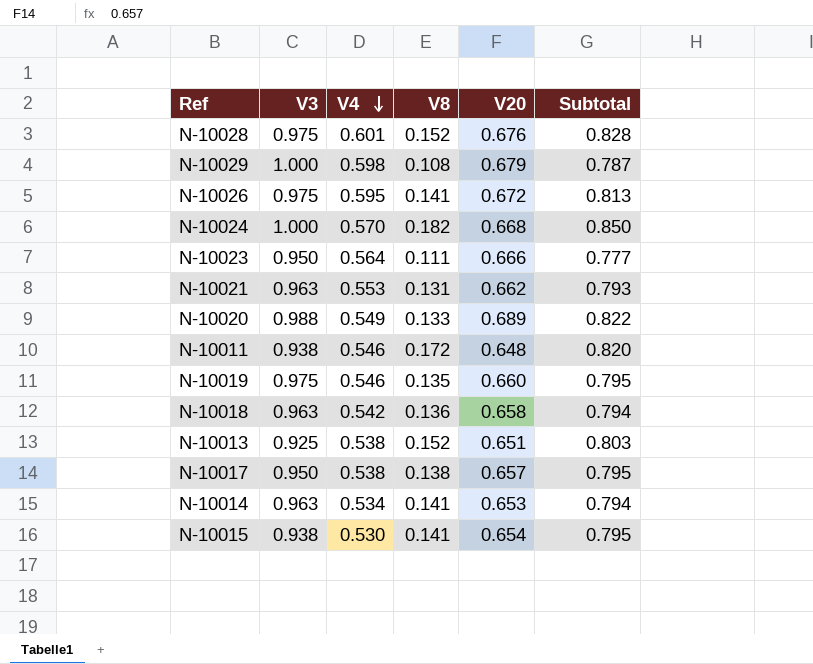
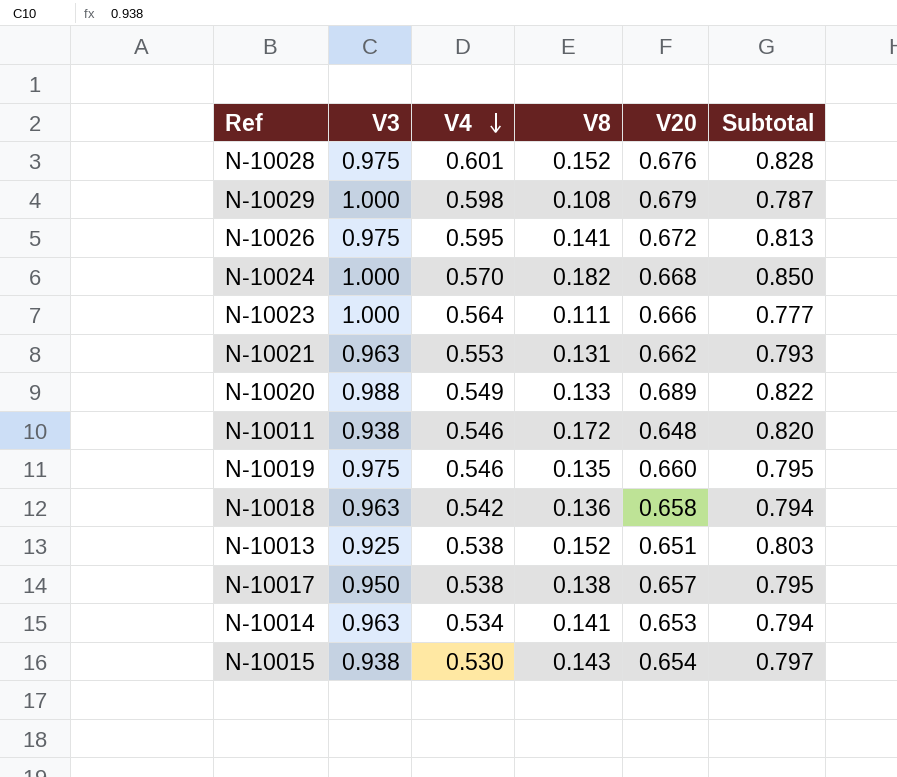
N-10023 | V3: 0.950 -> 1.000
N-10015 | V8: 0.141 -> 0.143
N-10015 | Subtotal: 0.795 -> 0.797

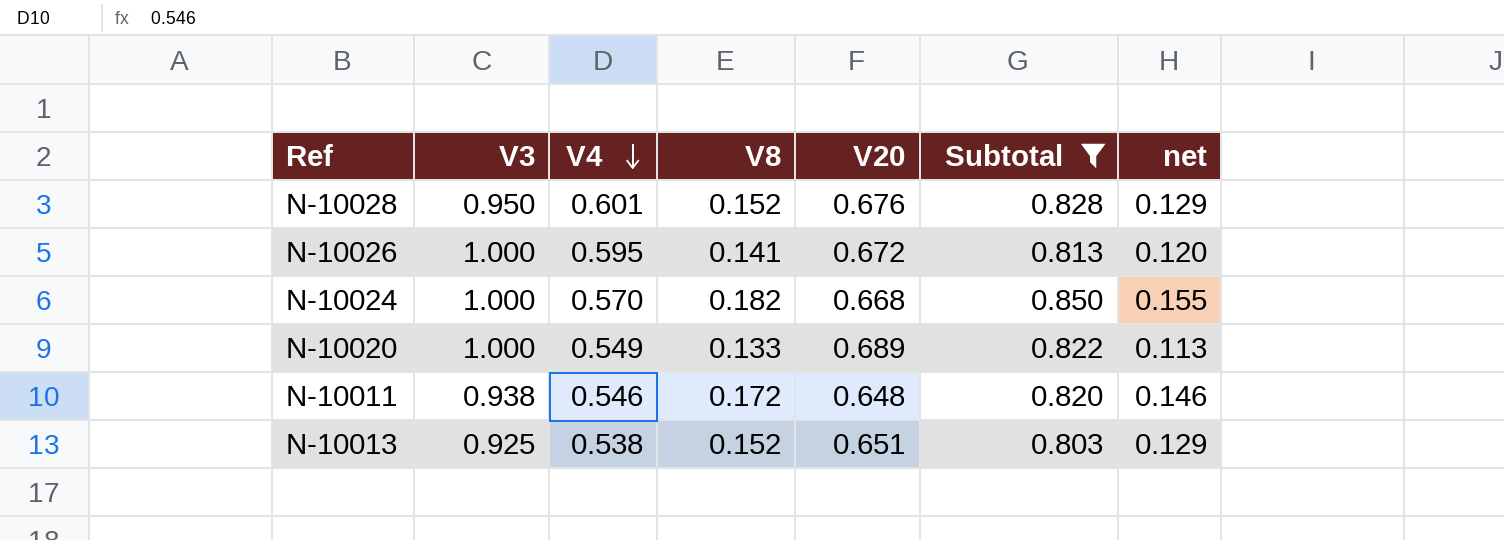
filter: none -> Subtotal >= 0.803
column net | formula: none -> [V8] * 0.85
N-10028 | V3: 0.975 -> 0.950
N-10026 | V3: 0.975 -> 1.000
N-10020 | V3: 0.988 -> 1.000

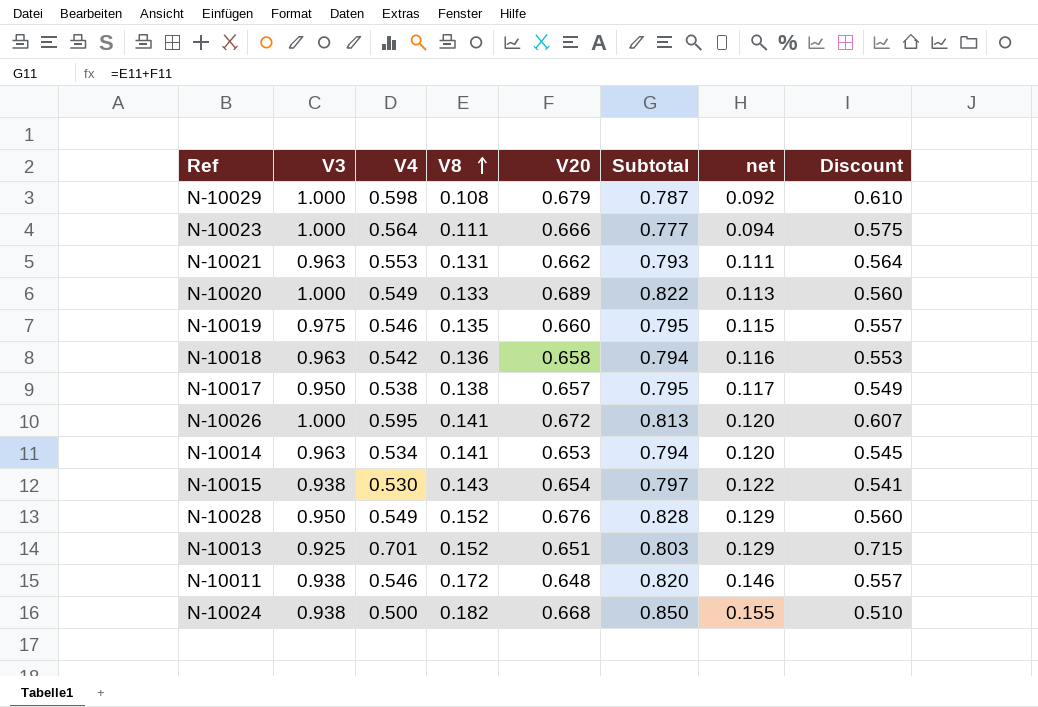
filter: Subtotal >= 0.803 -> none
row order: V4 descending -> V8 ascending
column Discount | formula: none -> [V4] * 1.02
N-10028 | V4: 0.601 -> 0.549
N-10013 | V4: 0.538 -> 0.701
N-10024 | V3: 1.000 -> 0.938
N-10024 | V4: 0.570 -> 0.500

